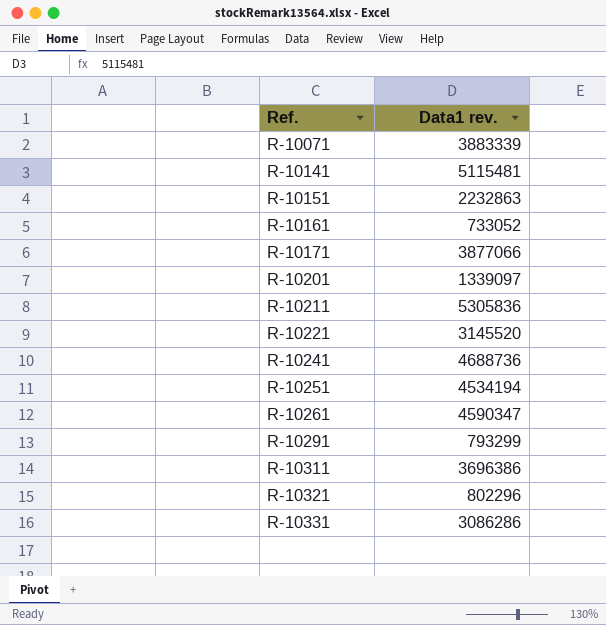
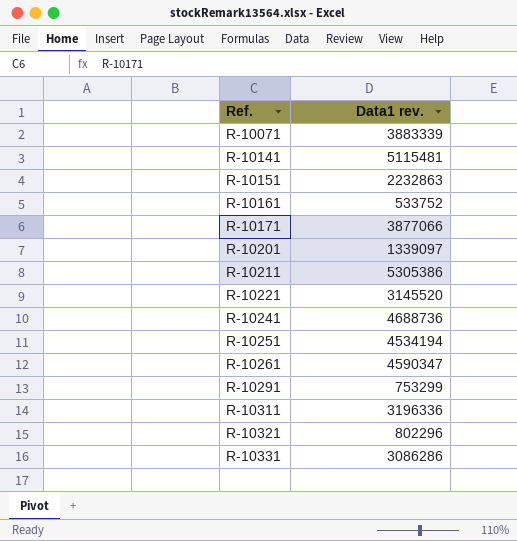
R-10161 | Data1 rev.: 733052 -> 533752
R-10211 | Data1 rev.: 5305836 -> 5305386
R-10291 | Data1 rev.: 793299 -> 753299
R-10311 | Data1 rev.: 3696386 -> 3196336

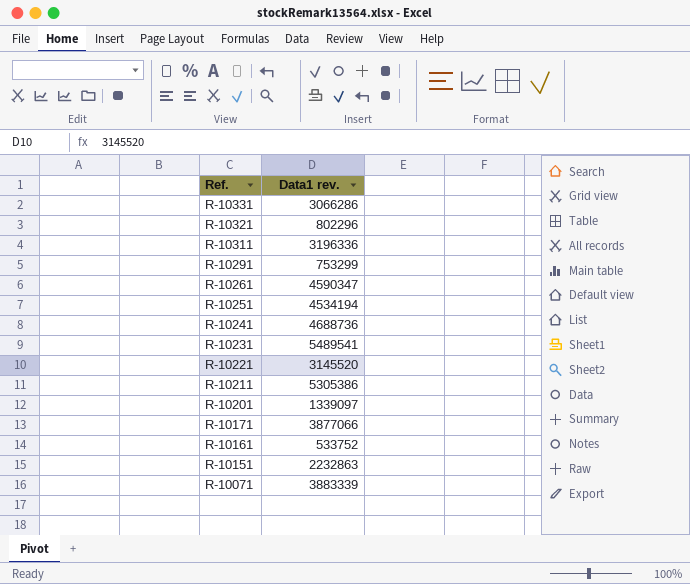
row order: Ref. ascending -> Ref. descending
row R-10141: 5115481 -> none
R-10331 | Data1 rev.: 3086286 -> 3066286
row R-10231: none -> 5489541

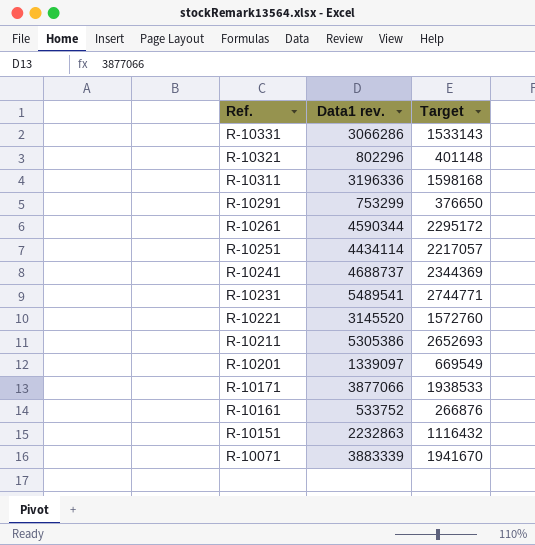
column Target | formula: none -> [Data1 rev.] * 0.5
R-10261 | Data1 rev.: 4590347 -> 4590344
R-10251 | Data1 rev.: 4534194 -> 4434114
R-10241 | Data1 rev.: 4688736 -> 4688737

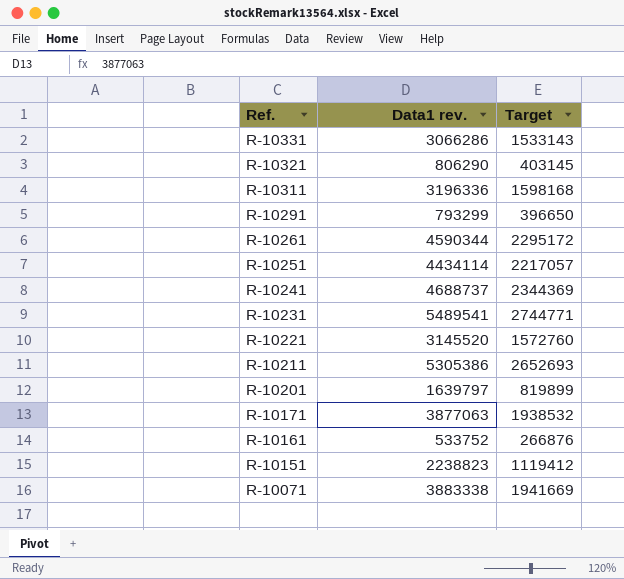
R-10321 | Data1 rev.: 802296 -> 806290
R-10321 | Target: 401148 -> 403145
R-10291 | Data1 rev.: 753299 -> 793299
R-10291 | Target: 376650 -> 396650
R-10201 | Data1 rev.: 1339097 -> 1639797
R-10201 | Target: 669549 -> 819899
R-10171 | Data1 rev.: 3877066 -> 3877063
R-10171 | Target: 1938533 -> 1938532
R-10151 | Data1 rev.: 2232863 -> 2238823
R-10151 | Target: 1116432 -> 1119412
R-10071 | Data1 rev.: 3883339 -> 3883338
R-10071 | Target: 1941670 -> 1941669

